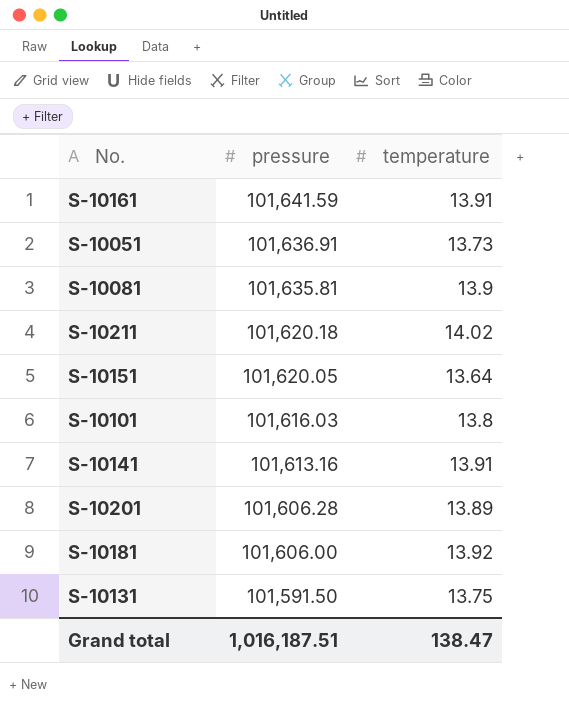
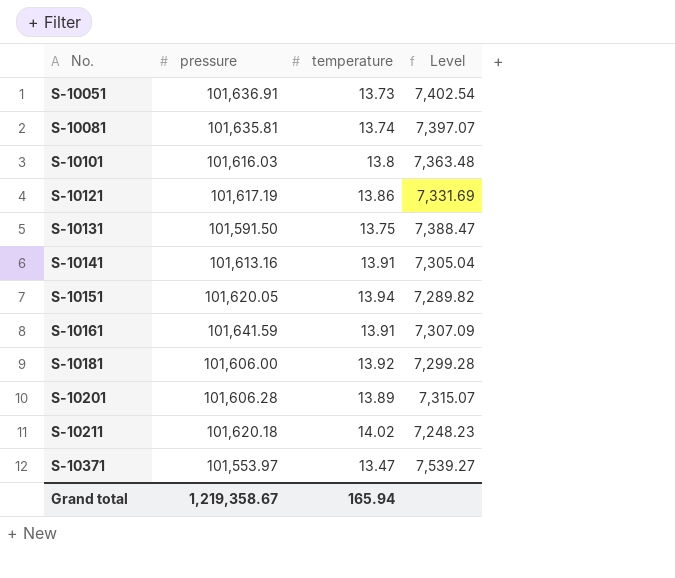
row order: pressure descending -> No. ascending
column Level | formula: none -> [pressure] / [temperature]
S-10081 | temperature: 13.9 -> 13.74
row S-10121: none -> 101,617.19 | 13.86 | 7,331.69
S-10151 | temperature: 13.64 -> 13.94
row S-10371: none -> 101,553.97 | 13.47 | 7,539.27
Grand total | pressure: 1,016,187.51 -> 1,219,358.67
Grand total | temperature: 138.47 -> 165.94

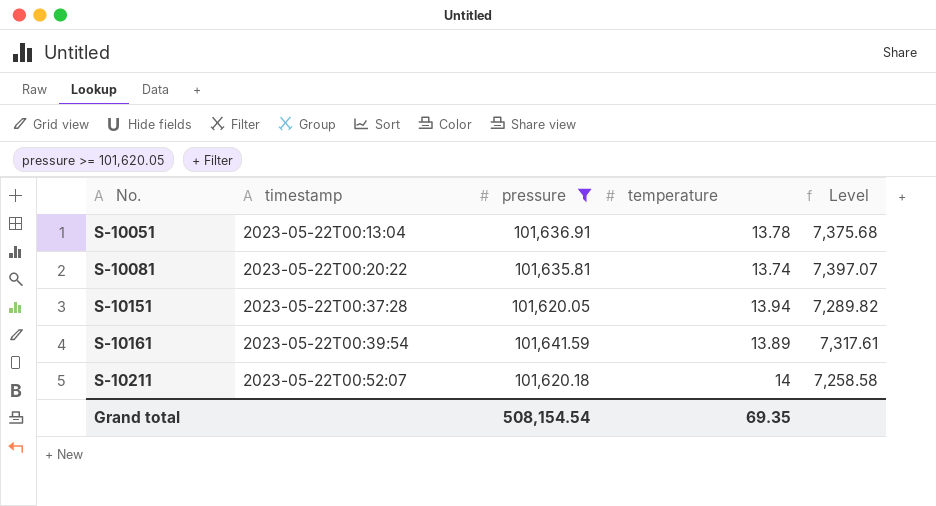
filter: none -> pressure >= 101,620.05
column timestamp | position: none -> 2
S-10051 | temperature: 13.73 -> 13.78
S-10051 | Level: 7,402.54 -> 7,375.68
S-10161 | temperature: 13.91 -> 13.89
S-10161 | Level: 7,307.09 -> 7,317.61
S-10211 | temperature: 14.02 -> 14
S-10211 | Level: 7,248.23 -> 7,258.58
Grand total | pressure: 1,219,358.67 -> 508,154.54
Grand total | temperature: 165.94 -> 69.35

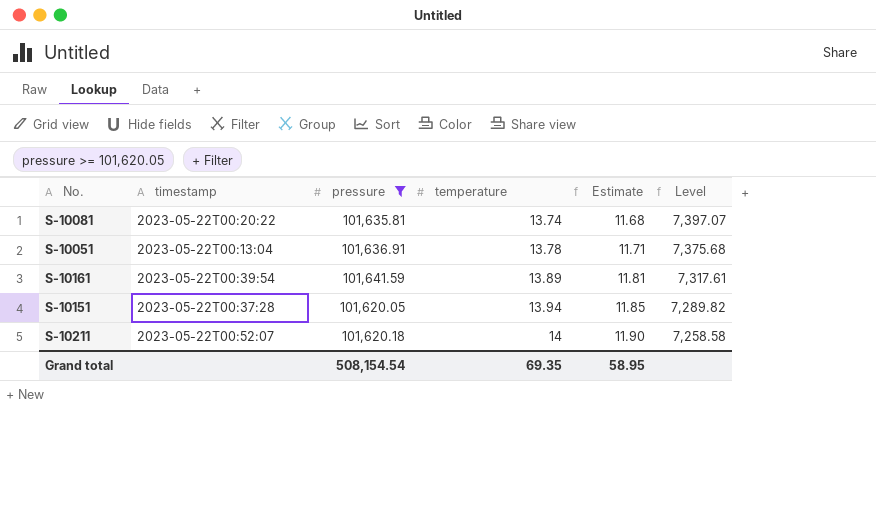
row order: No. ascending -> temperature ascending
column Estimate | formula: none -> [temperature] * 0.85

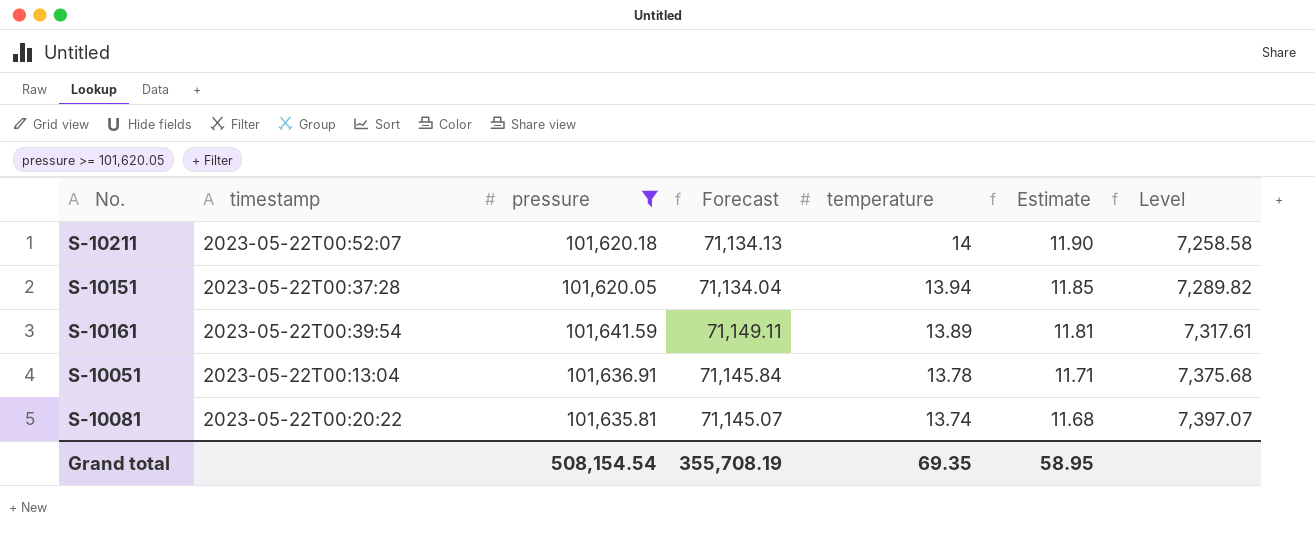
row order: temperature ascending -> temperature descending
column Forecast | formula: none -> [pressure] * 0.7

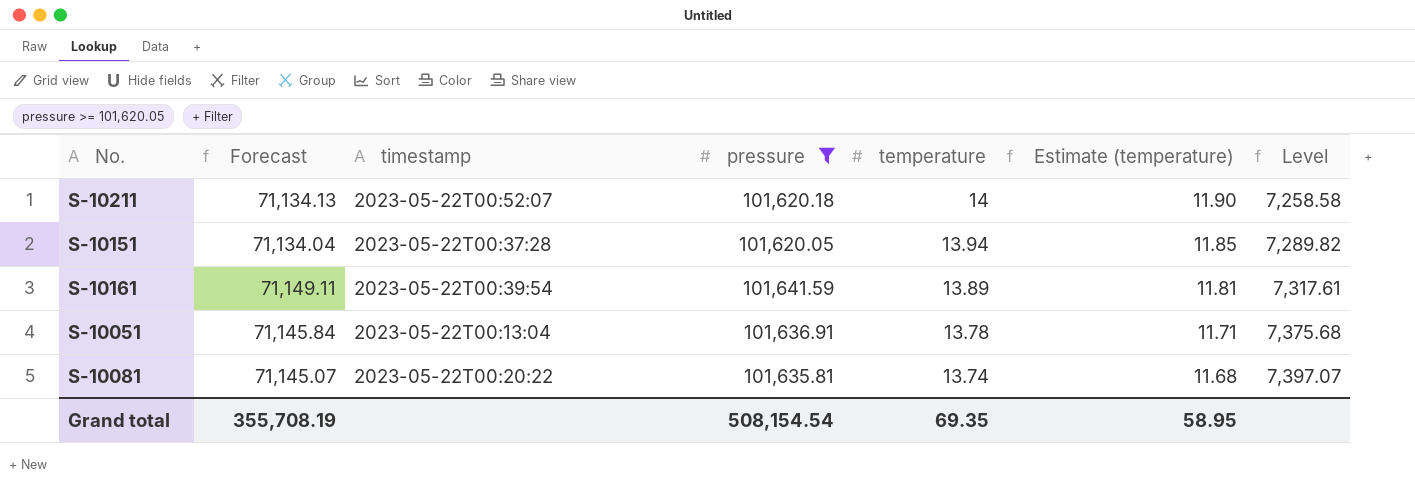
column Forecast | position: 4 -> 2
column name: Estimate -> Estimate (temperature)

